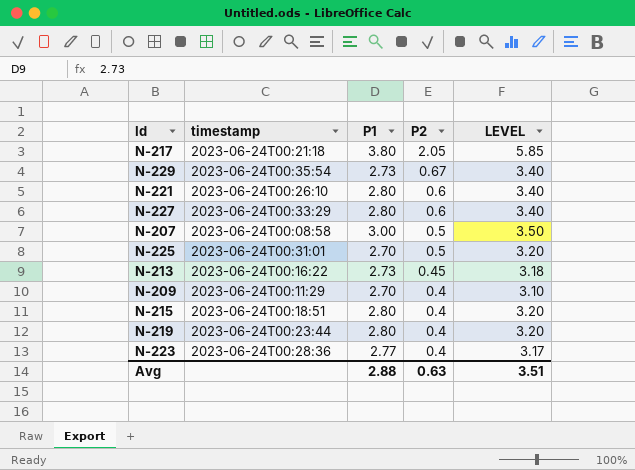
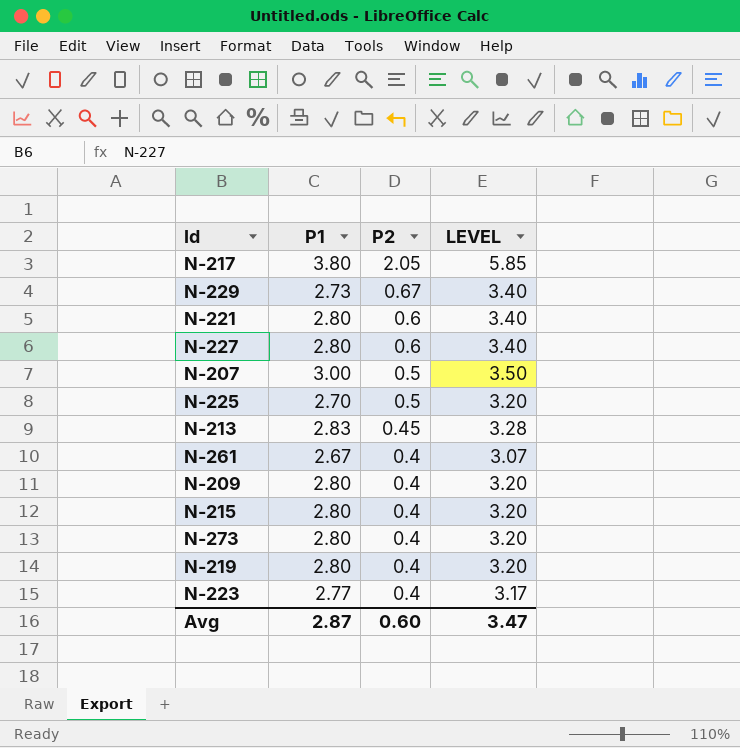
column timestamp | position: 2 -> none
N-213 | P1: 2.73 -> 2.83
N-213 | LEVEL: 3.18 -> 3.28
row N-261: none -> 2.67 | 0.4 | 3.07
N-209 | P1: 2.70 -> 2.80
N-209 | LEVEL: 3.10 -> 3.20
row N-273: none -> 2.80 | 0.4 | 3.20
Avg | P1: 2.88 -> 2.87
Avg | P2: 0.63 -> 0.60
Avg | LEVEL: 3.51 -> 3.47

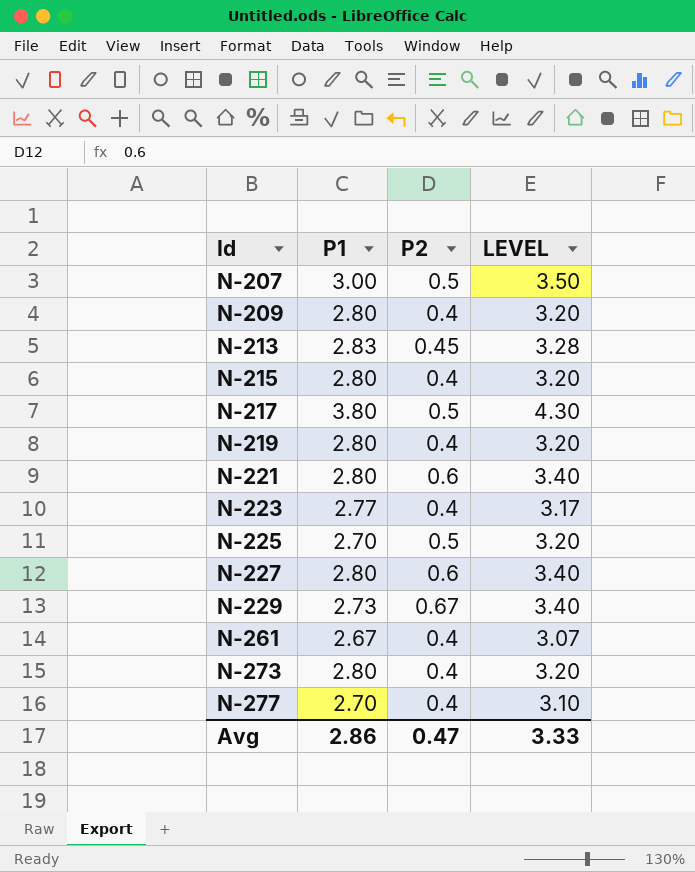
row order: P2 descending -> Id ascending
N-217 | P2: 2.05 -> 0.5
N-217 | LEVEL: 5.85 -> 4.30
row N-277: none -> 2.70 | 0.4 | 3.10
Avg | P1: 2.87 -> 2.86
Avg | P2: 0.60 -> 0.47
Avg | LEVEL: 3.47 -> 3.33

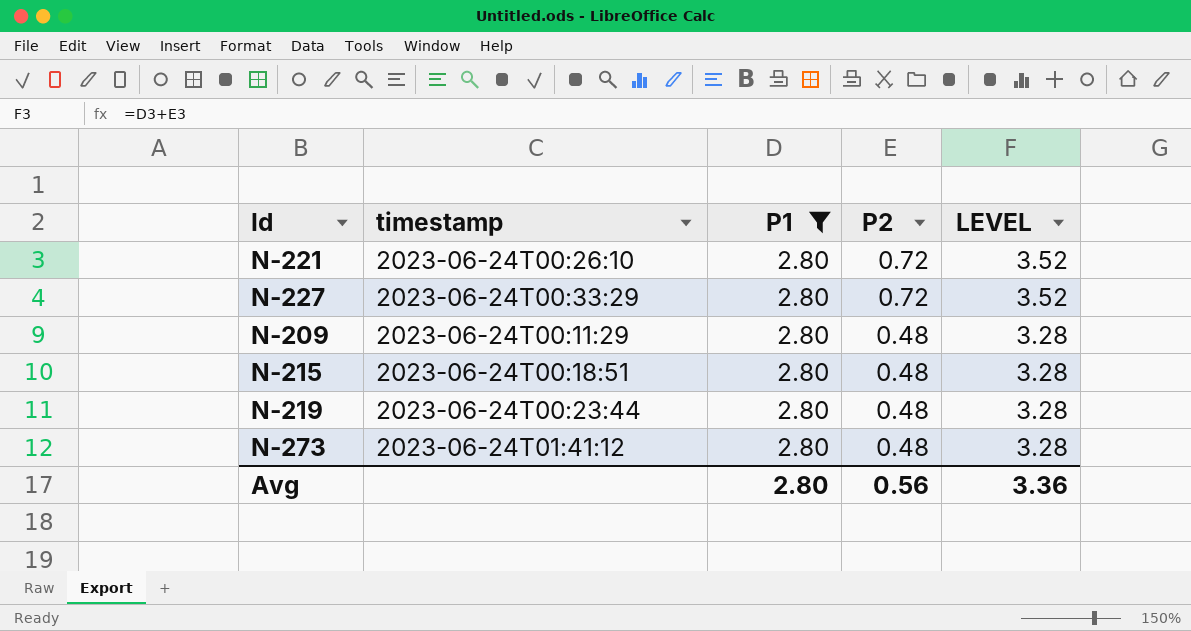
filter: none -> P1 = 2.80
row order: Id ascending -> P2 descending
column timestamp | position: none -> 2
N-221 | P2: 0.6 -> 0.72
N-221 | LEVEL: 3.40 -> 3.52
N-227 | P2: 0.6 -> 0.72
N-227 | LEVEL: 3.40 -> 3.52
N-209 | P2: 0.4 -> 0.48
N-209 | LEVEL: 3.20 -> 3.28
N-215 | P2: 0.4 -> 0.48
N-215 | LEVEL: 3.20 -> 3.28
N-219 | P2: 0.4 -> 0.48
N-219 | LEVEL: 3.20 -> 3.28
N-273 | P2: 0.4 -> 0.48
N-273 | LEVEL: 3.20 -> 3.28
Avg | P1: 2.86 -> 2.80
Avg | P2: 0.47 -> 0.56
Avg | LEVEL: 3.33 -> 3.36

